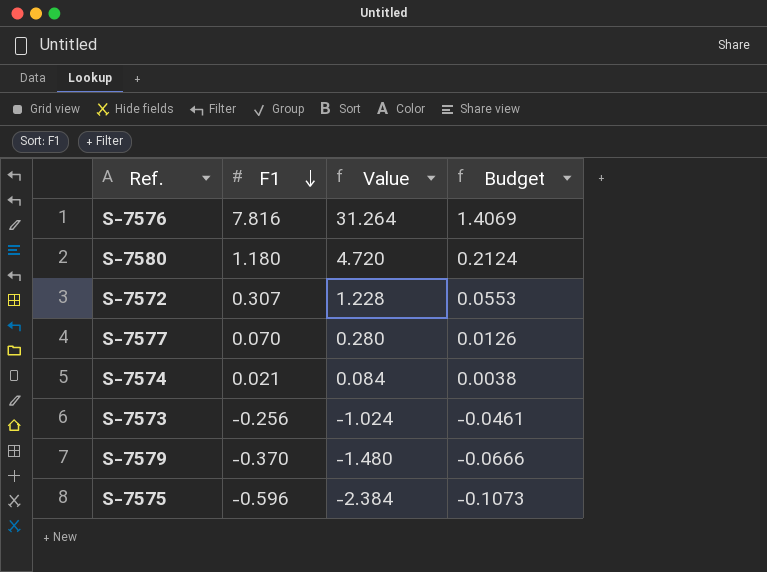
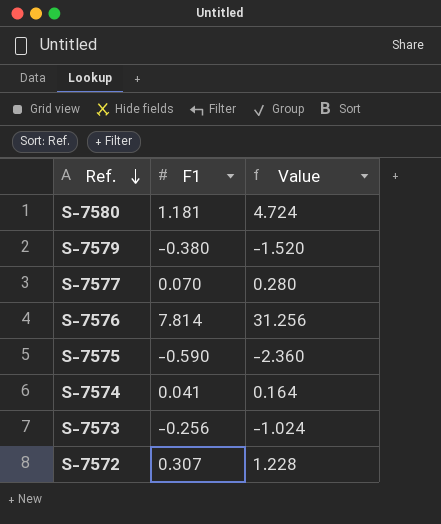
row order: F1 descending -> Ref. descending
column Budget | formula: [F1] * 0.18 -> none
S-7580 | F1: 1.180 -> 1.181
S-7580 | Value: 4.720 -> 4.724
S-7579 | F1: -0.370 -> -0.380
S-7579 | Value: -1.480 -> -1.520
S-7576 | F1: 7.816 -> 7.814
S-7576 | Value: 31.264 -> 31.256
S-7575 | F1: -0.596 -> -0.590
S-7575 | Value: -2.384 -> -2.360
S-7574 | F1: 0.021 -> 0.041
S-7574 | Value: 0.084 -> 0.164

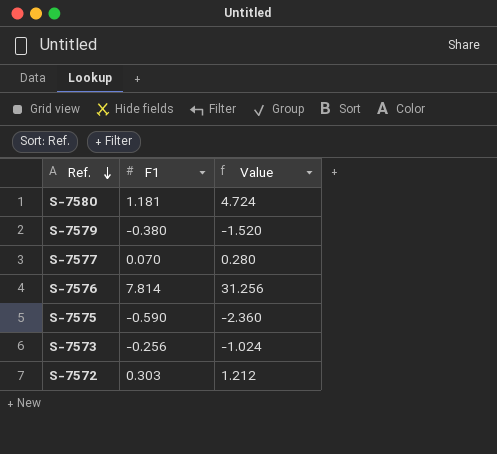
row S-7574: 0.041 | 0.164 -> none
S-7572 | F1: 0.307 -> 0.303
S-7572 | Value: 1.228 -> 1.212

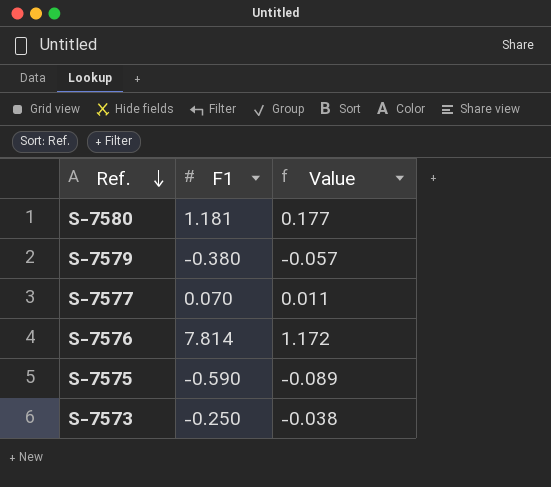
column Value | formula: [F1] * 4 -> [F1] * 0.15
row S-7572: 0.303 | 1.212 -> none
S-7573 | F1: -0.256 -> -0.250

